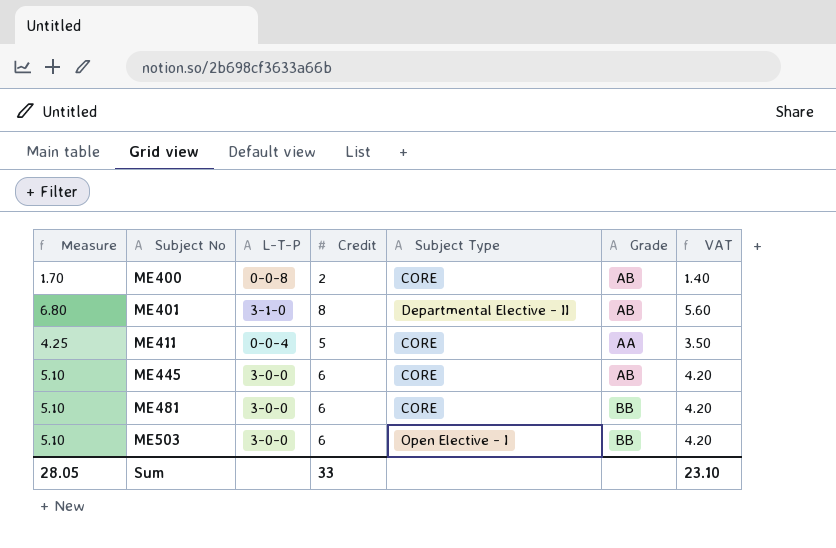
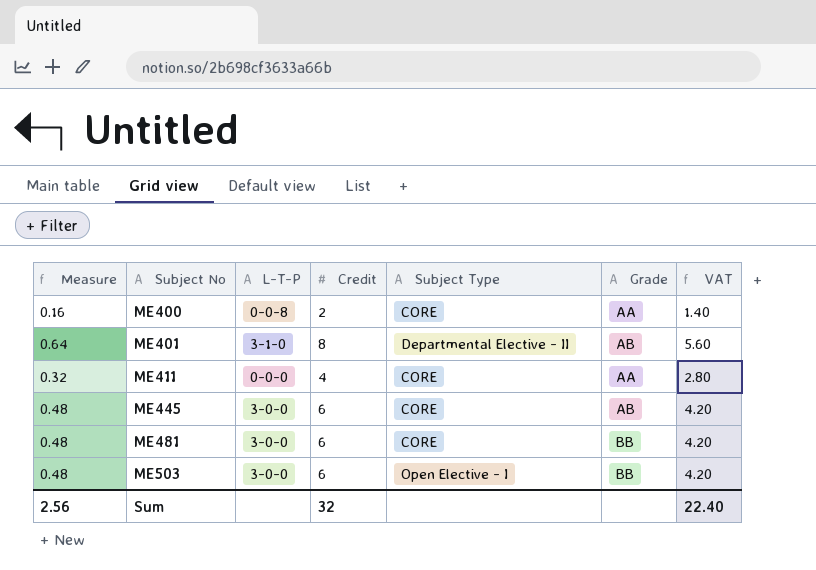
column Measure | formula: [Credit] * 0.85 -> [Credit] * 0.08
ME400 | Grade: AB -> AA
ME411 | L-T-P: 0-0-4 -> 0-0-0
ME411 | Credit: 5 -> 4
ME411 | VAT: 3.50 -> 2.80
Sum | Measure: 28.05 -> 2.56
Sum | Credit: 33 -> 32
Sum | VAT: 23.10 -> 22.40

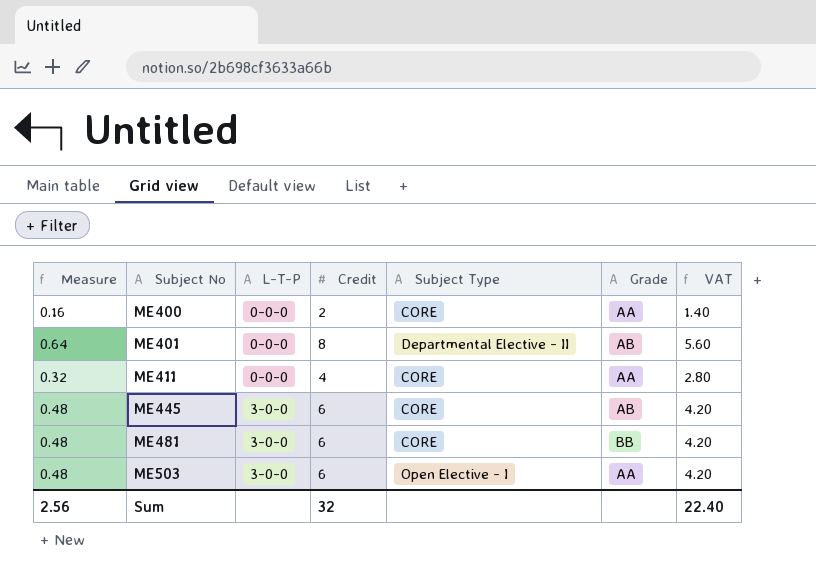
ME400 | L-T-P: 0-0-8 -> 0-0-0
ME401 | L-T-P: 3-1-0 -> 0-0-0
ME503 | Grade: BB -> AA

